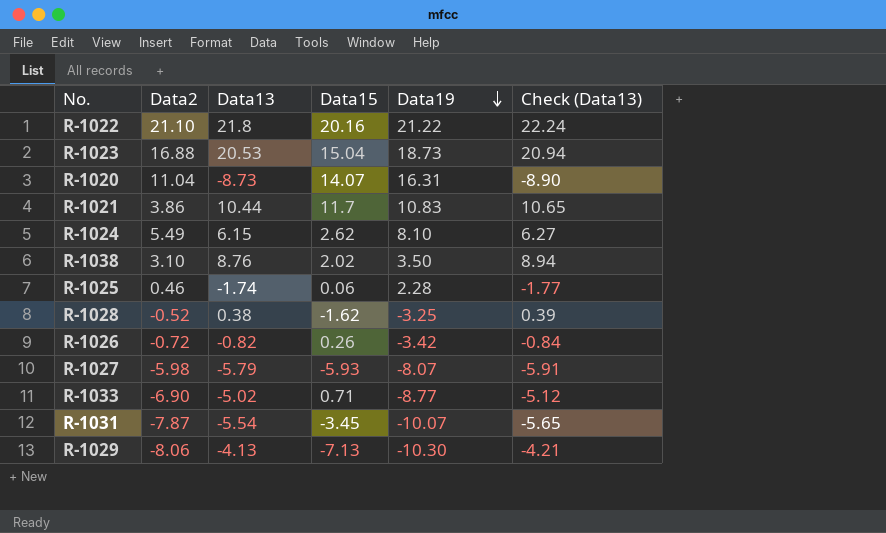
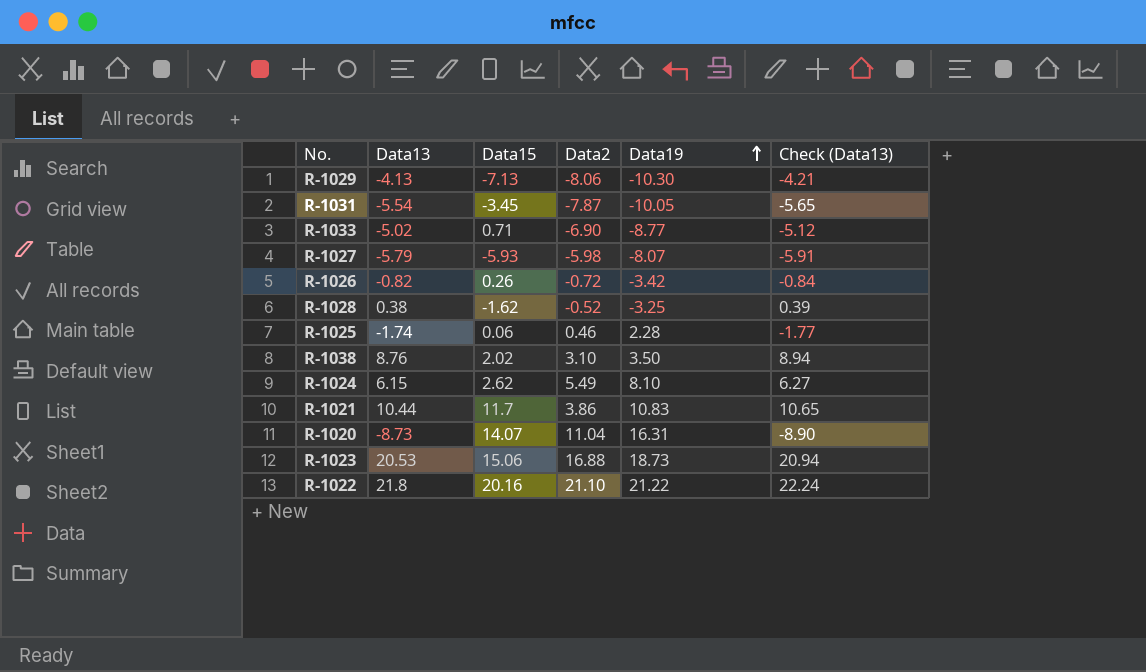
row order: Data19 descending -> Data19 ascending
column Data2 | position: 2 -> 4
R-1031 | Data19: -10.07 -> -10.05
R-1023 | Data15: 15.04 -> 15.06

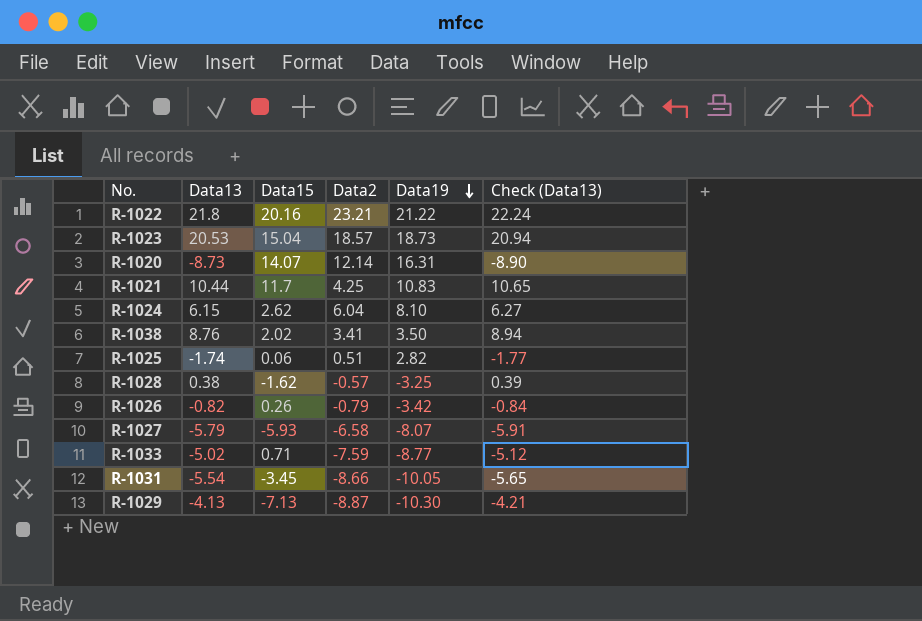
row order: Data19 ascending -> Data19 descending
R-1022 | Data2: 21.10 -> 23.21
R-1023 | Data15: 15.06 -> 15.04
R-1023 | Data2: 16.88 -> 18.57
R-1020 | Data2: 11.04 -> 12.14
R-1021 | Data2: 3.86 -> 4.25
R-1024 | Data2: 5.49 -> 6.04
R-1038 | Data2: 3.10 -> 3.41
R-1025 | Data2: 0.46 -> 0.51
R-1025 | Data19: 2.28 -> 2.82
R-1028 | Data2: -0.52 -> -0.57
R-1026 | Data2: -0.72 -> -0.79
R-1027 | Data2: -5.98 -> -6.58
R-1033 | Data2: -6.90 -> -7.59
R-1031 | Data2: -7.87 -> -8.66
R-1029 | Data2: -8.06 -> -8.87

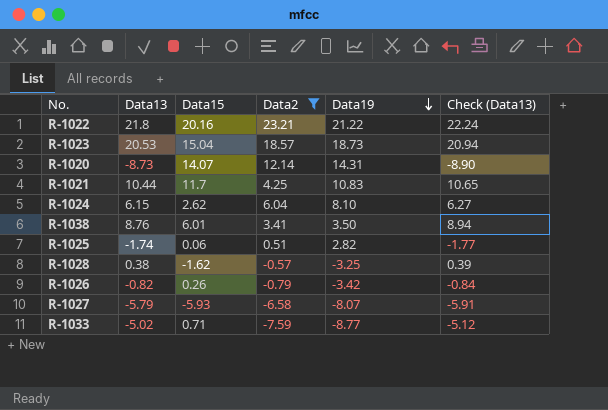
filter: none -> Data2 >= -7.59
R-1020 | Data19: 16.31 -> 14.31
R-1038 | Data15: 2.02 -> 6.01

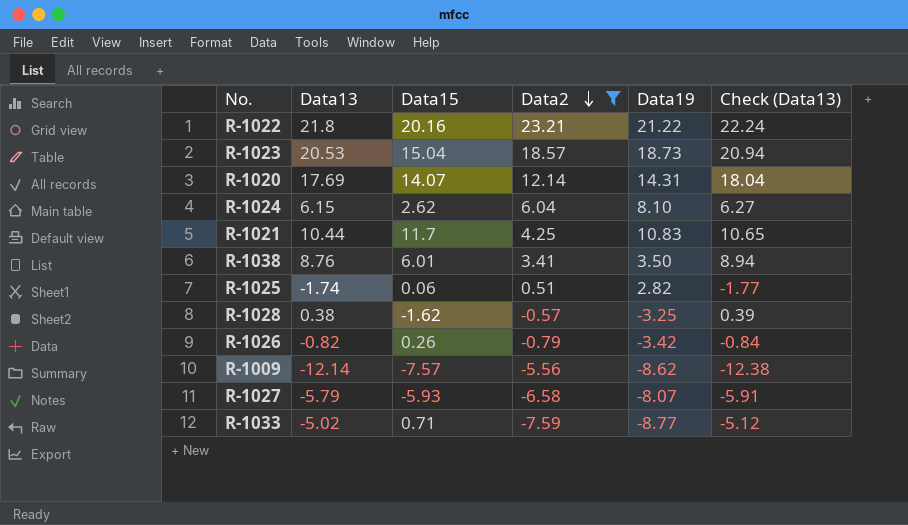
row order: Data19 descending -> Data2 descending
R-1020 | Data13: -8.73 -> 17.69
R-1020 | Check (Data13): -8.90 -> 18.04
row R-1009: none -> -12.14 | -7.57 | -5.56 | -8.62 | -12.38

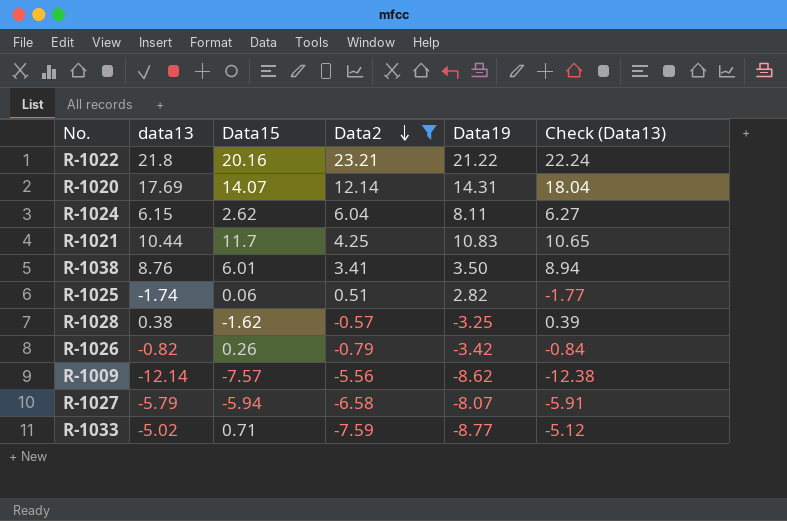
column name: Data13 -> data13
row R-1023: 20.53 | 15.04 | 18.57 | 18.73 | 20.94 -> none
R-1024 | Data19: 8.10 -> 8.11
R-1027 | Data15: -5.93 -> -5.94

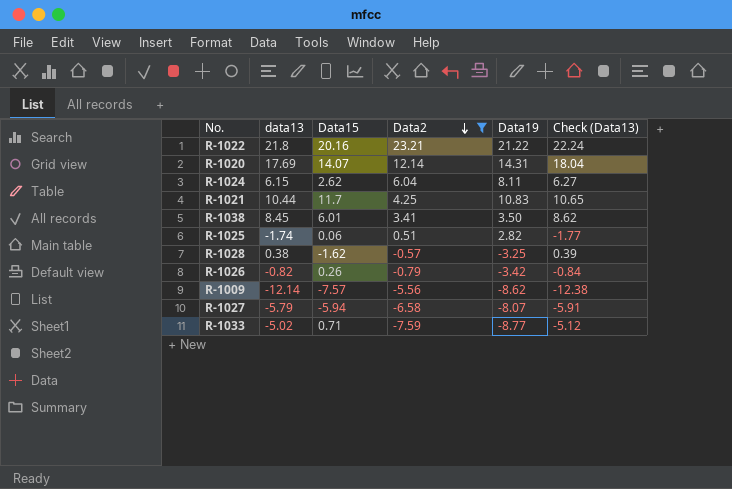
R-1038 | data13: 8.76 -> 8.45
R-1038 | Check (Data13): 8.94 -> 8.62

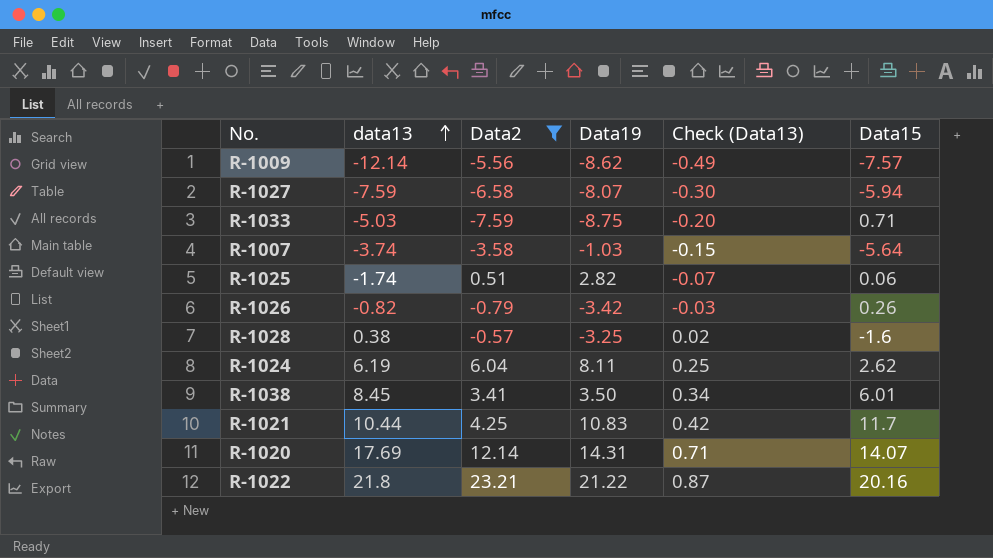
row order: Data2 descending -> data13 ascending
column Check (Data13) | formula: [data13] * 1.02 -> [data13] * 0.04
column Data15 | position: 3 -> 6
R-1027 | data13: -5.79 -> -7.59
R-1033 | data13: -5.02 -> -5.03
R-1033 | Data19: -8.77 -> -8.75
row R-1007: none -> -3.74 | -3.58 | -1.03 | -0.15 | -5.64
R-1028 | Data15: -1.62 -> -1.6
R-1024 | data13: 6.15 -> 6.19

